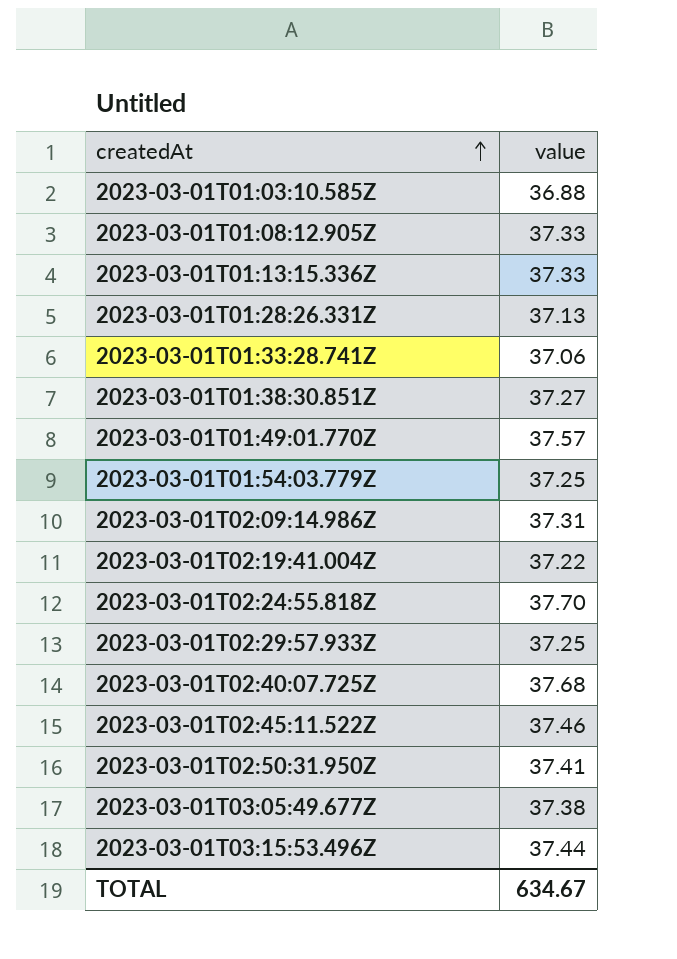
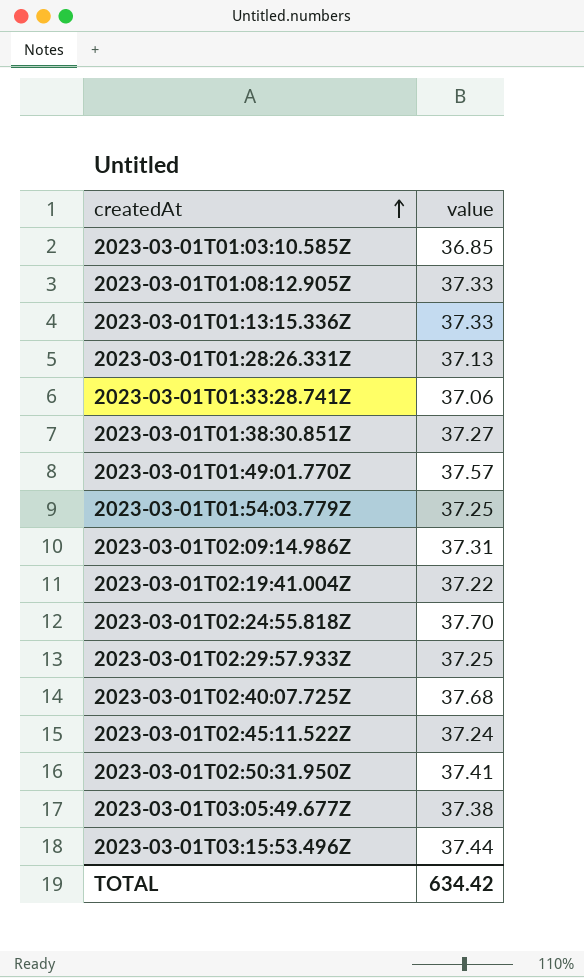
2023-03-01T01:03:10.585Z | value: 36.88 -> 36.85
2023-03-01T02:45:11.522Z | value: 37.46 -> 37.24
TOTAL | value: 634.67 -> 634.42

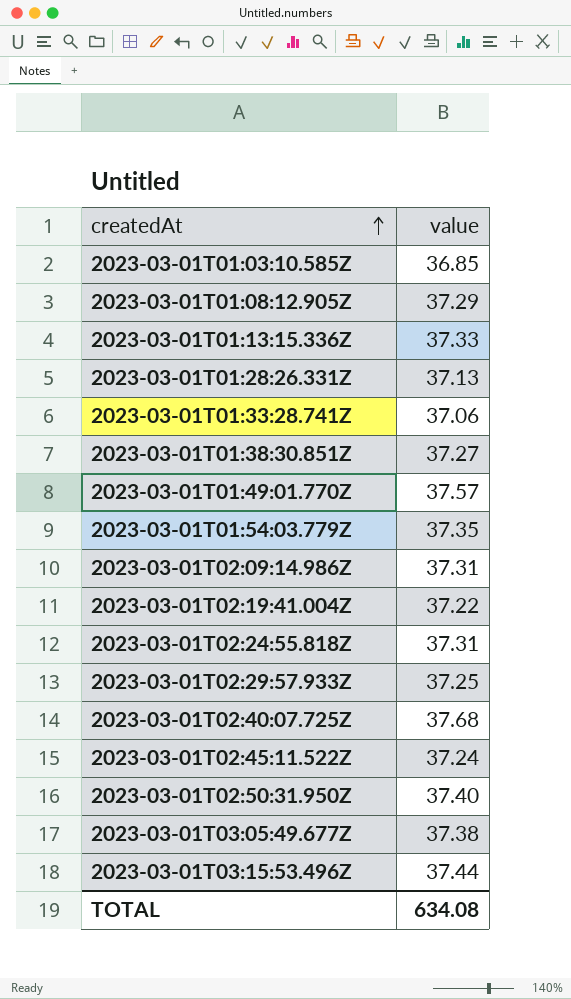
2023-03-01T01:08:12.905Z | value: 37.33 -> 37.29
2023-03-01T01:54:03.779Z | value: 37.25 -> 37.35
2023-03-01T02:24:55.818Z | value: 37.70 -> 37.31
2023-03-01T02:50:31.950Z | value: 37.41 -> 37.40
TOTAL | value: 634.42 -> 634.08

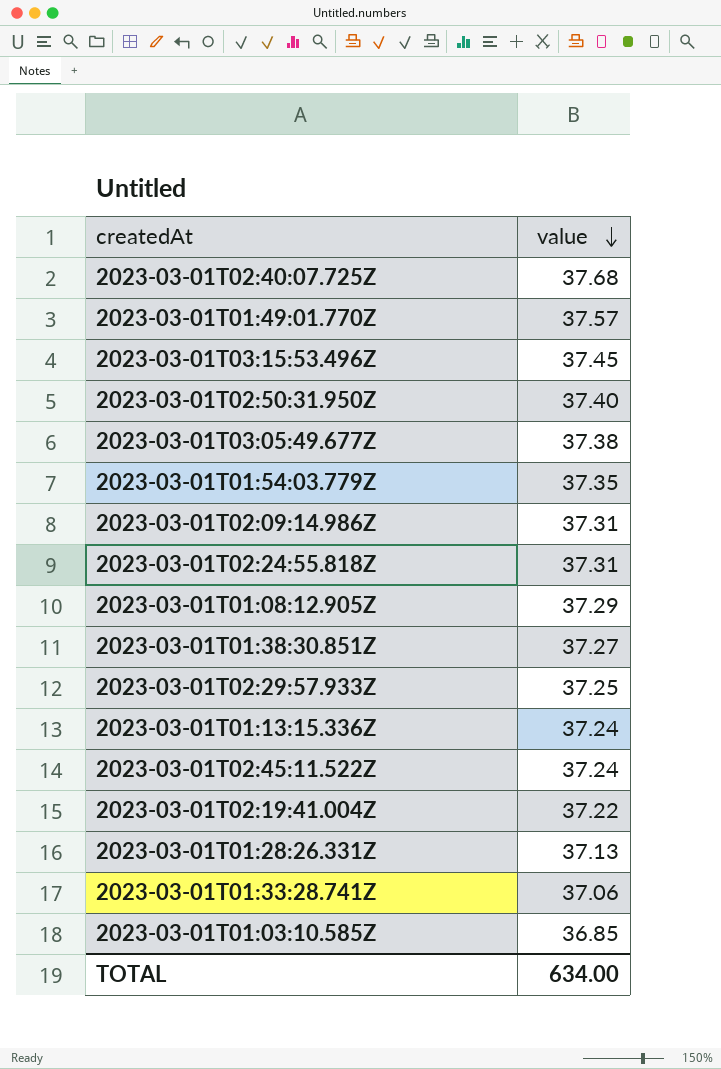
row order: createdAt ascending -> value descending
2023-03-01T03:15:53.496Z | value: 37.44 -> 37.45
2023-03-01T01:13:15.336Z | value: 37.33 -> 37.24
TOTAL | value: 634.08 -> 634.00

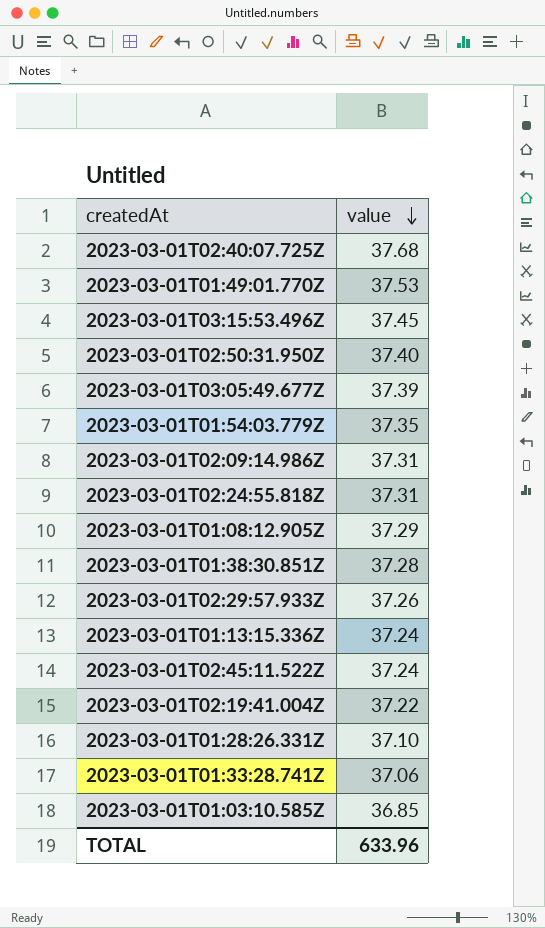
2023-03-01T01:49:01.770Z | value: 37.57 -> 37.53
2023-03-01T03:05:49.677Z | value: 37.38 -> 37.39
2023-03-01T01:38:30.851Z | value: 37.27 -> 37.28
2023-03-01T02:29:57.933Z | value: 37.25 -> 37.26
2023-03-01T01:28:26.331Z | value: 37.13 -> 37.10
TOTAL | value: 634.00 -> 633.96

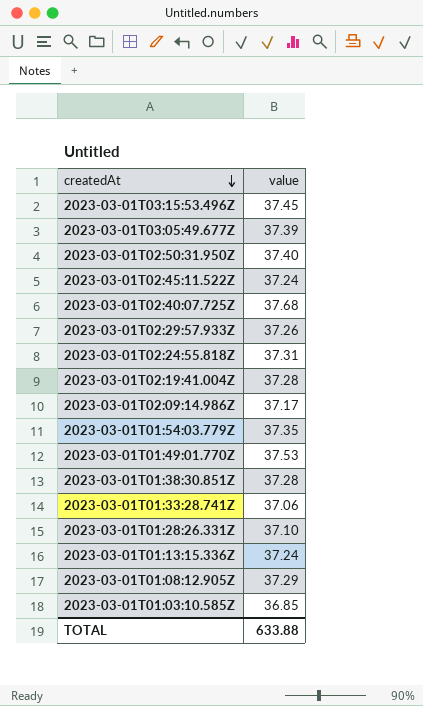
row order: value descending -> createdAt descending
2023-03-01T02:19:41.004Z | value: 37.22 -> 37.28
2023-03-01T02:09:14.986Z | value: 37.31 -> 37.17
TOTAL | value: 633.96 -> 633.88

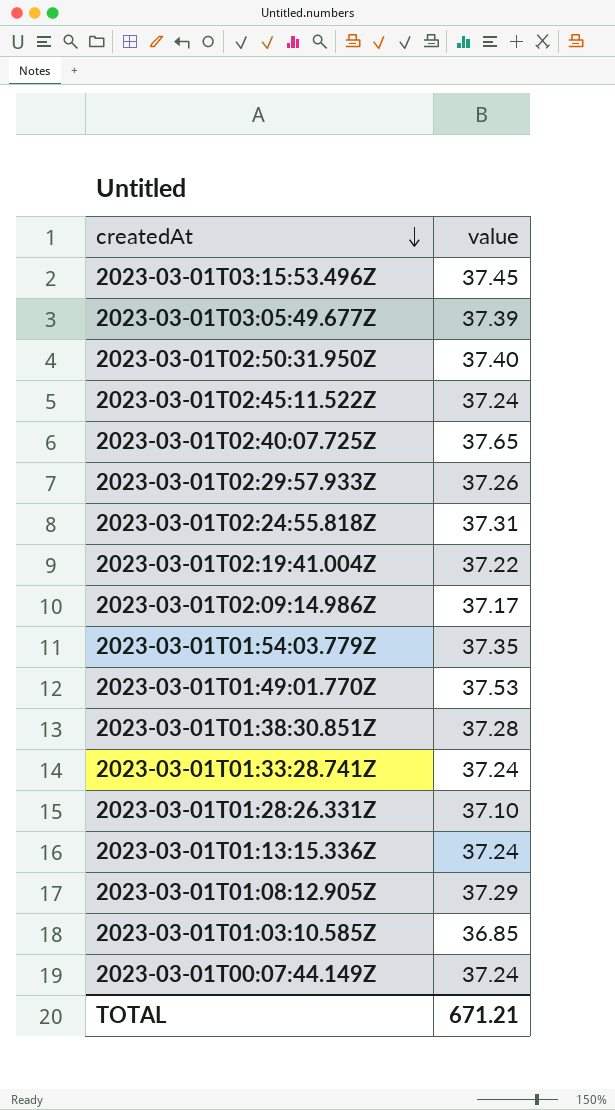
2023-03-01T02:40:07.725Z | value: 37.68 -> 37.65
2023-03-01T02:19:41.004Z | value: 37.28 -> 37.22
2023-03-01T01:33:28.741Z | value: 37.06 -> 37.24
row 2023-03-01T00:07:44.149Z: none -> 37.24
TOTAL | value: 633.88 -> 671.21

